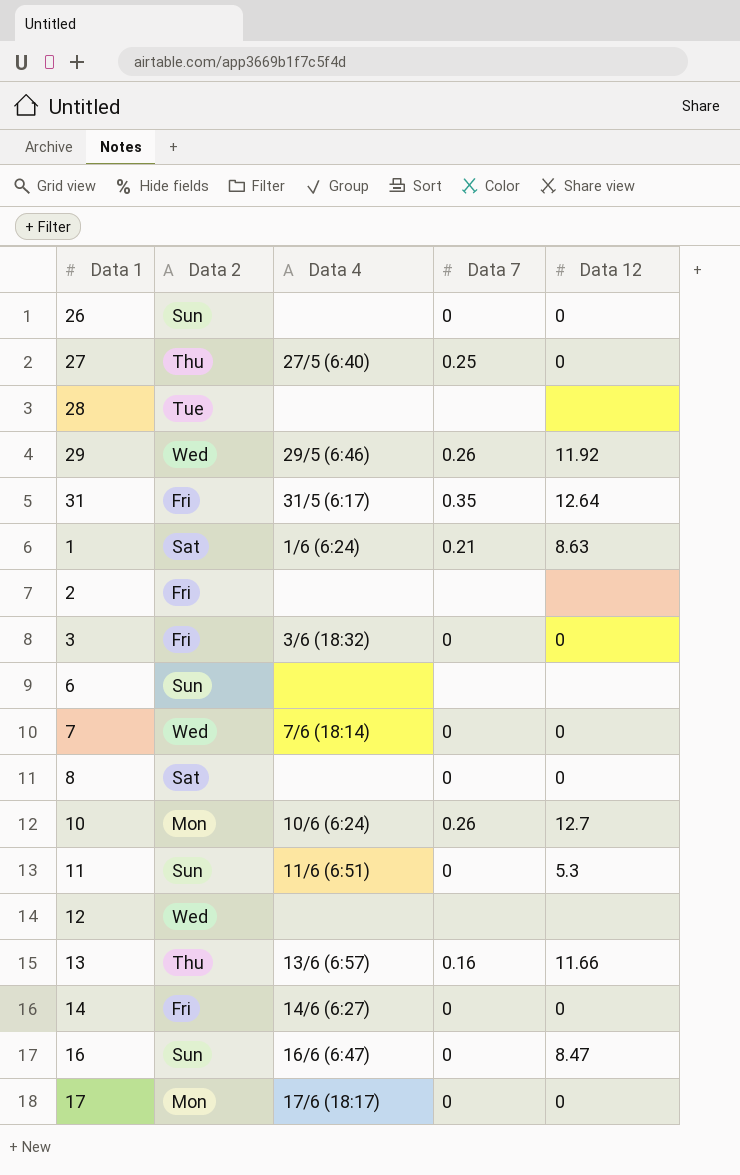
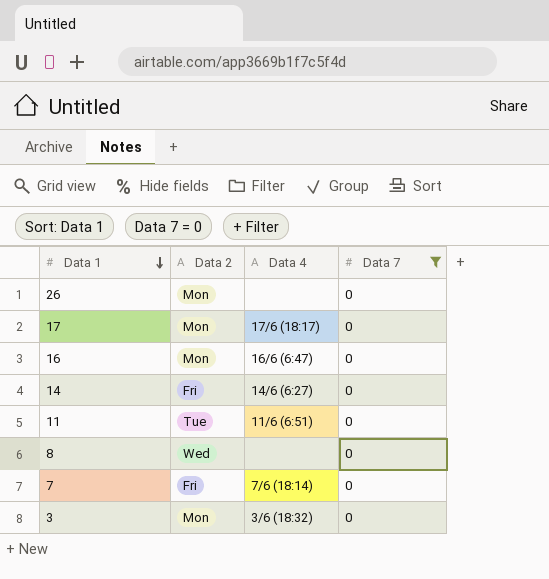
filter: none -> Data 7 = 0
row order: none -> Data 1 descending
column Data 12 | position: 5 -> none
26 | Data 2: Sun -> Mon
16 | Data 2: Sun -> Mon
11 | Data 2: Sun -> Tue
8 | Data 2: Sat -> Wed
7 | Data 2: Wed -> Fri
3 | Data 2: Fri -> Mon

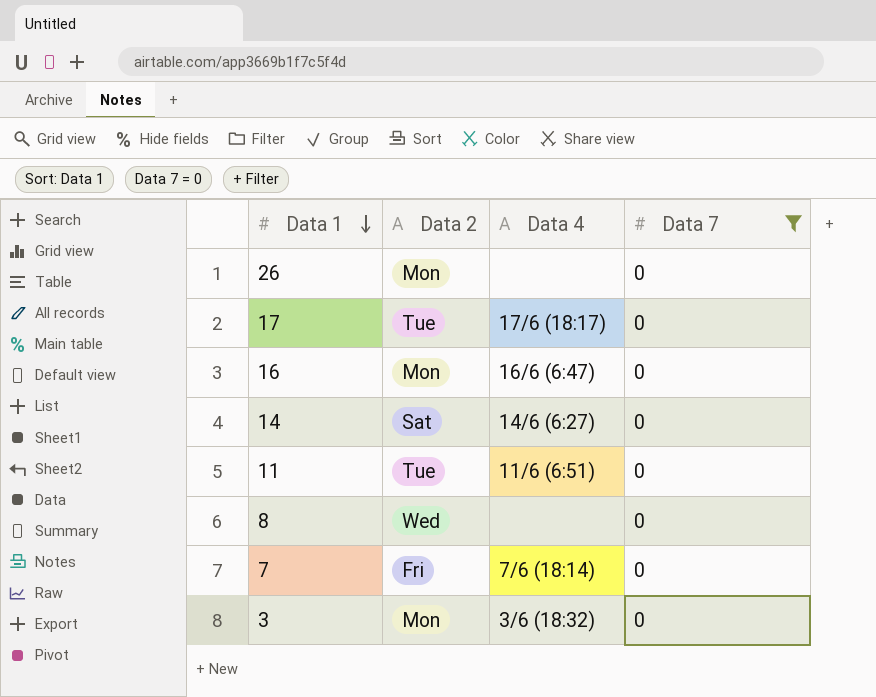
17 | Data 2: Mon -> Tue
14 | Data 2: Fri -> Sat

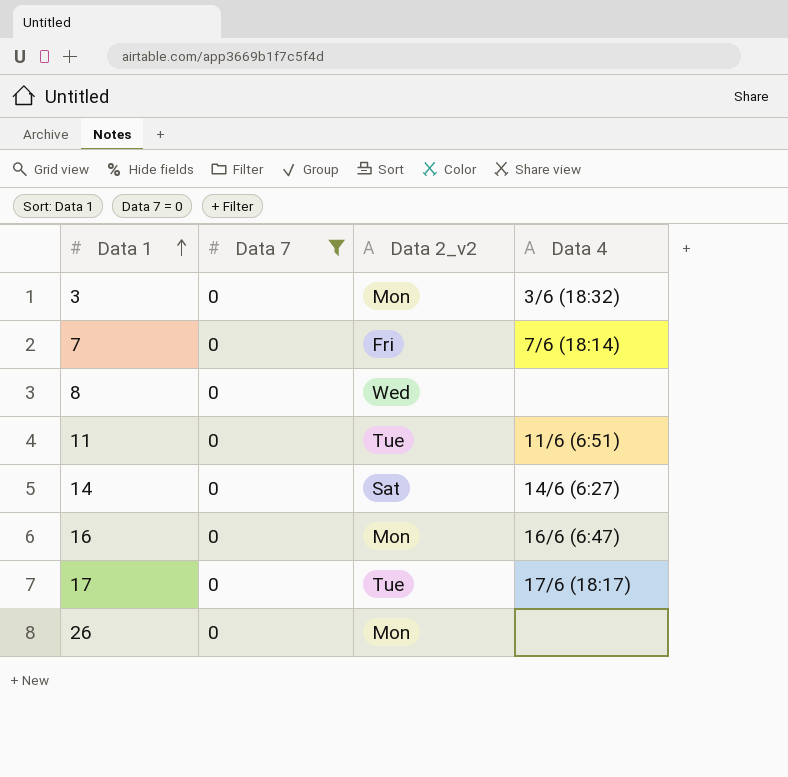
row order: Data 1 descending -> Data 1 ascending
column Data 7 | position: 4 -> 2
column name: Data 2 -> Data 2_v2

